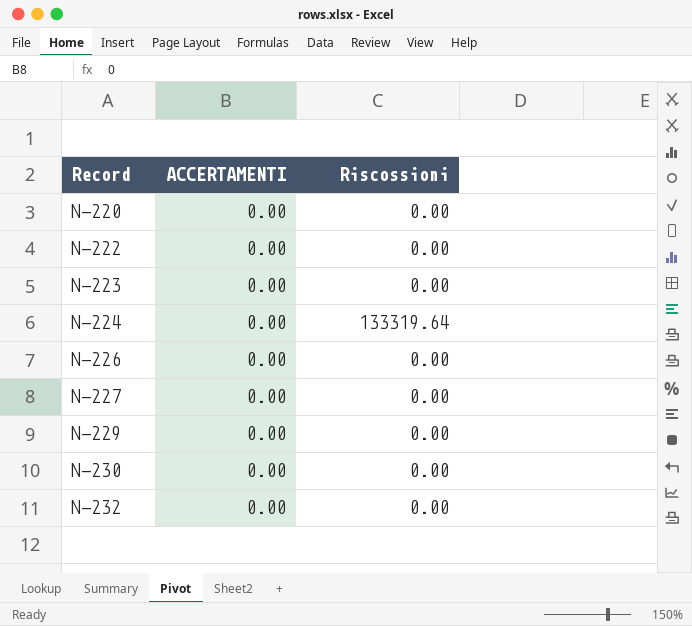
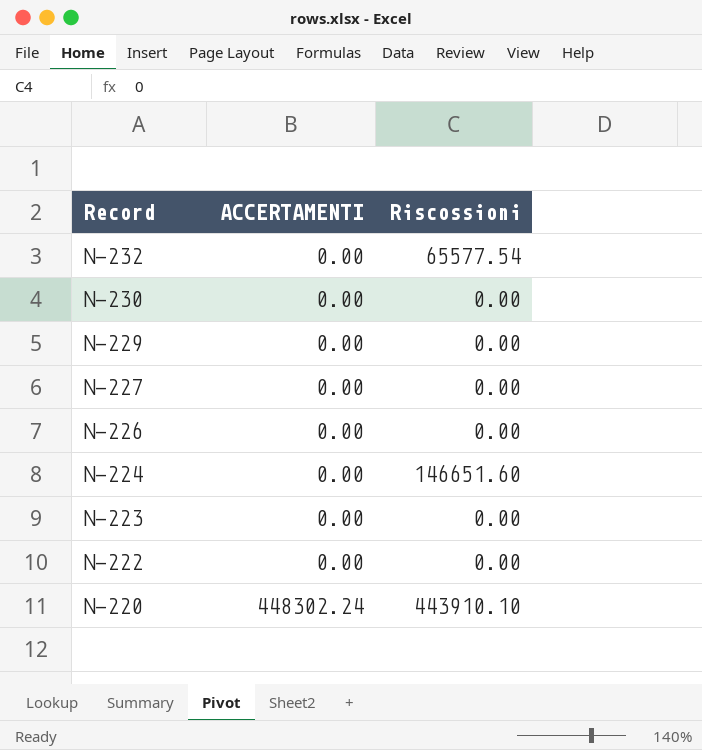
row order: Record ascending -> Record descending
N-232 | Riscossioni: 0.00 -> 65577.54
N-224 | Riscossioni: 133319.64 -> 146651.60
N-220 | ACCERTAMENTI: 0.00 -> 448302.24
N-220 | Riscossioni: 0.00 -> 443910.10

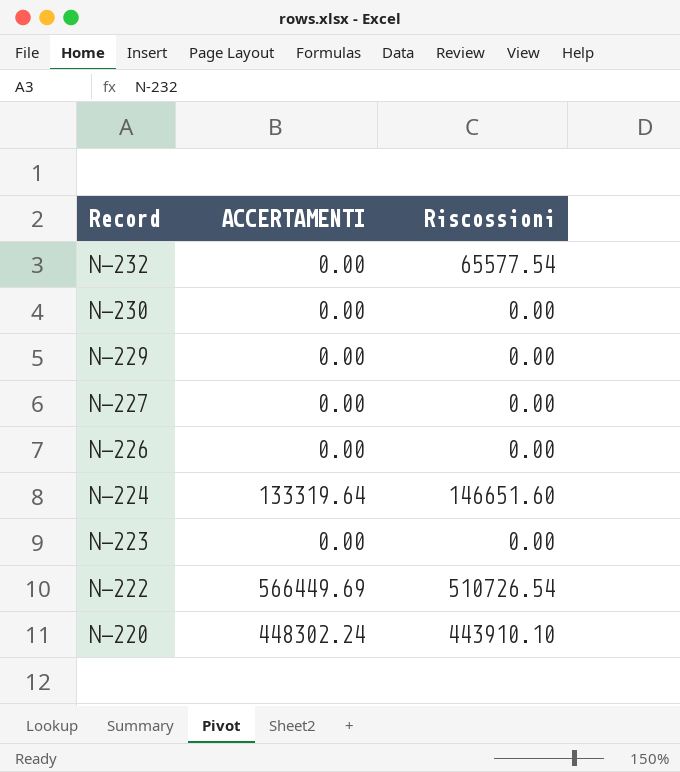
N-224 | ACCERTAMENTI: 0.00 -> 133319.64
N-222 | ACCERTAMENTI: 0.00 -> 566449.69
N-222 | Riscossioni: 0.00 -> 510726.54

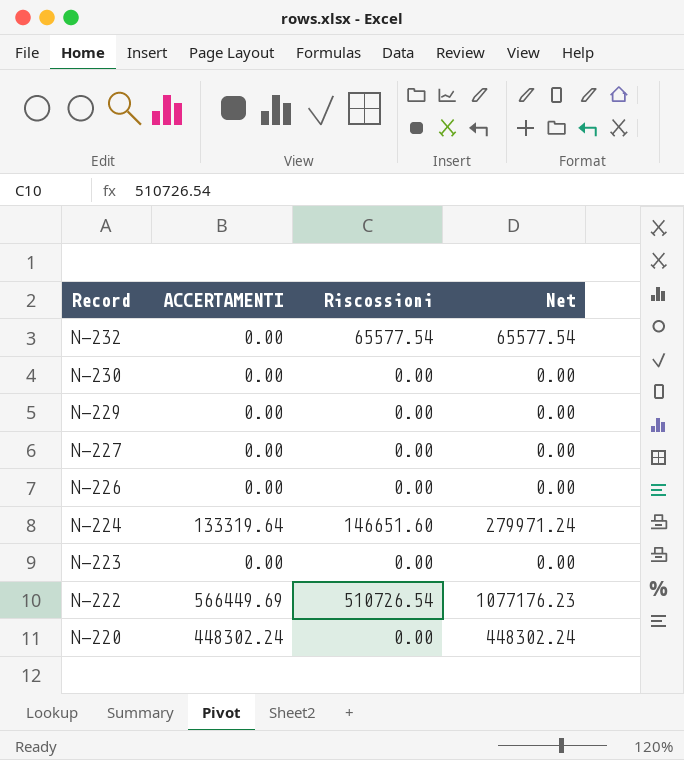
column Net | formula: none -> [ACCERTAMENTI] + [Riscossioni]
N-220 | Riscossioni: 443910.10 -> 0.00

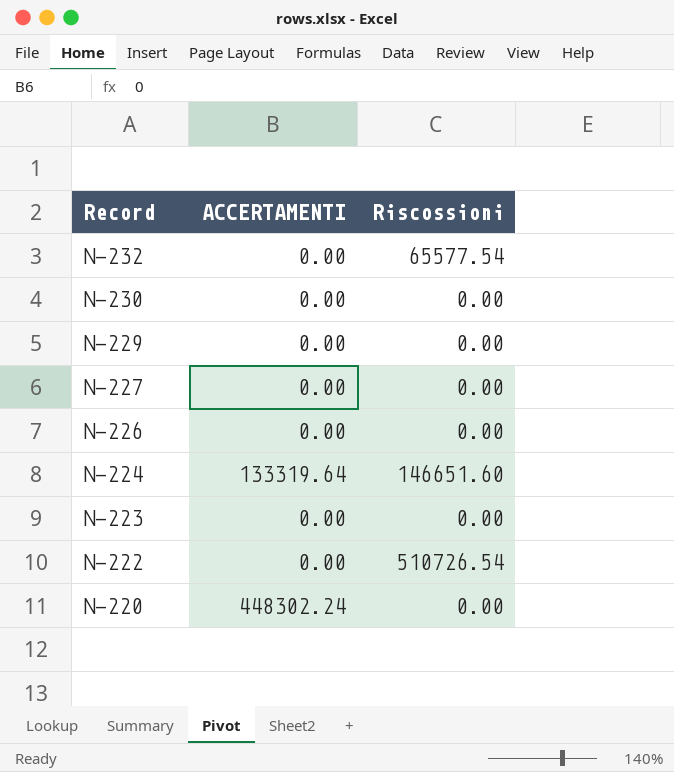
column Net | formula: [ACCERTAMENTI] + [Riscossioni] -> none
N-222 | ACCERTAMENTI: 566449.69 -> 0.00

